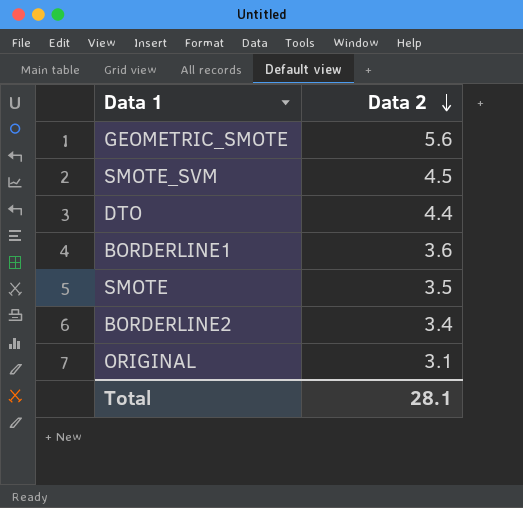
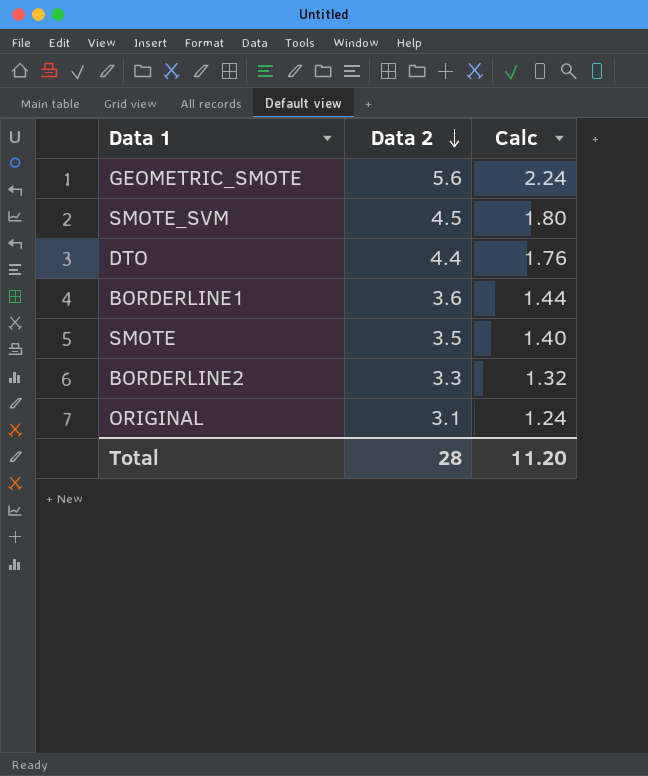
column Calc | formula: none -> [Data 2] * 0.4
BORDERLINE2 | Data 2: 3.4 -> 3.3
Total | Data 2: 28.1 -> 28

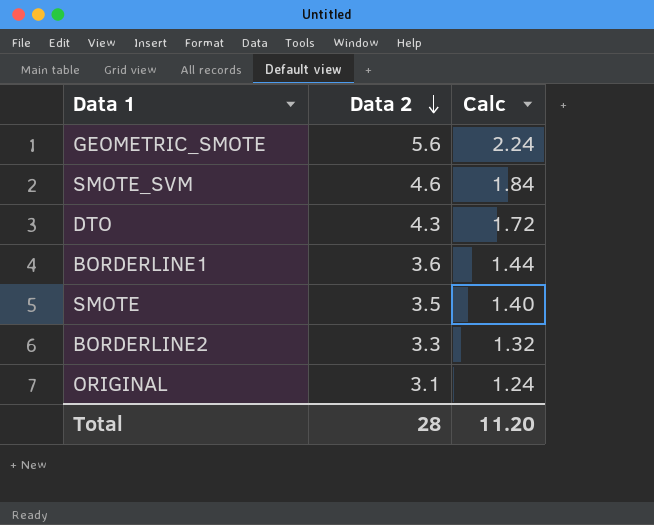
SMOTE_SVM | Data 2: 4.5 -> 4.6
SMOTE_SVM | Calc: 1.80 -> 1.84
DTO | Data 2: 4.4 -> 4.3
DTO | Calc: 1.76 -> 1.72

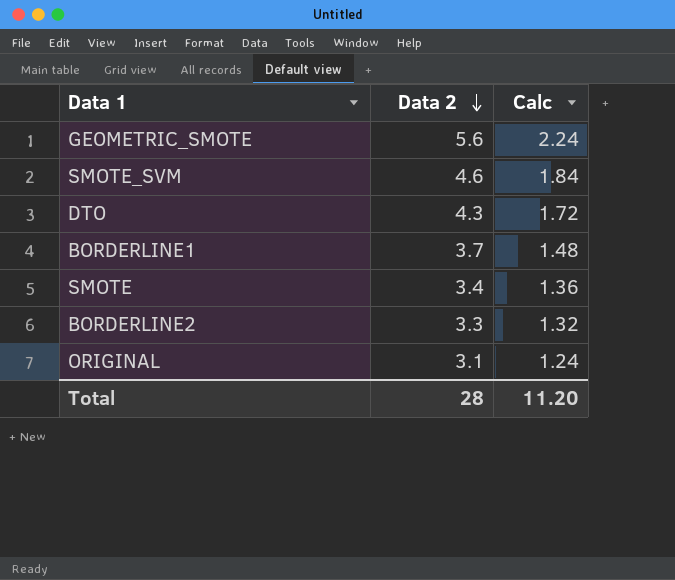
BORDERLINE1 | Data 2: 3.6 -> 3.7
BORDERLINE1 | Calc: 1.44 -> 1.48
SMOTE | Data 2: 3.5 -> 3.4
SMOTE | Calc: 1.40 -> 1.36

